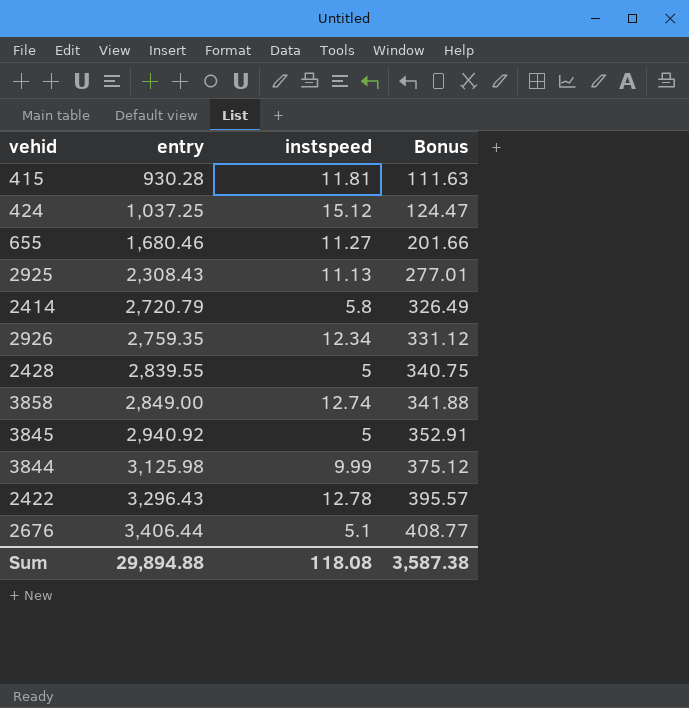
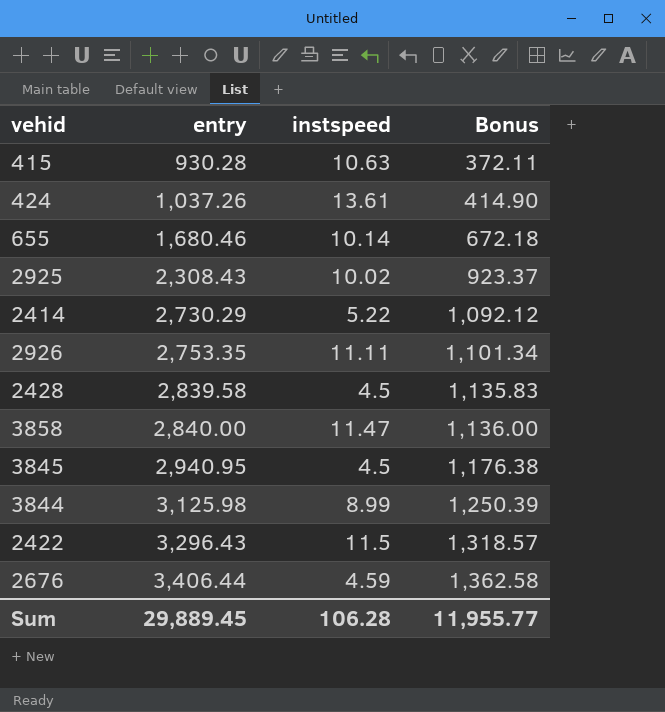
column Bonus | formula: [entry] * 0.12 -> [entry] * 0.4
415 | instspeed: 11.81 -> 10.63
424 | entry: 1,037.25 -> 1,037.26
424 | instspeed: 15.12 -> 13.61
655 | instspeed: 11.27 -> 10.14
2925 | instspeed: 11.13 -> 10.02
2414 | entry: 2,720.79 -> 2,730.29
2414 | instspeed: 5.8 -> 5.22
2926 | entry: 2,759.35 -> 2,753.35
2926 | instspeed: 12.34 -> 11.11
2428 | entry: 2,839.55 -> 2,839.58
2428 | instspeed: 5 -> 4.5
3858 | entry: 2,849.00 -> 2,840.00
3858 | instspeed: 12.74 -> 11.47
3845 | entry: 2,940.92 -> 2,940.95
3845 | instspeed: 5 -> 4.5
3844 | instspeed: 9.99 -> 8.99
2422 | instspeed: 12.78 -> 11.5
2676 | instspeed: 5.1 -> 4.59
Sum | entry: 29,894.88 -> 29,889.45
Sum | instspeed: 118.08 -> 106.28
Sum | Bonus: 3,587.38 -> 11,955.77

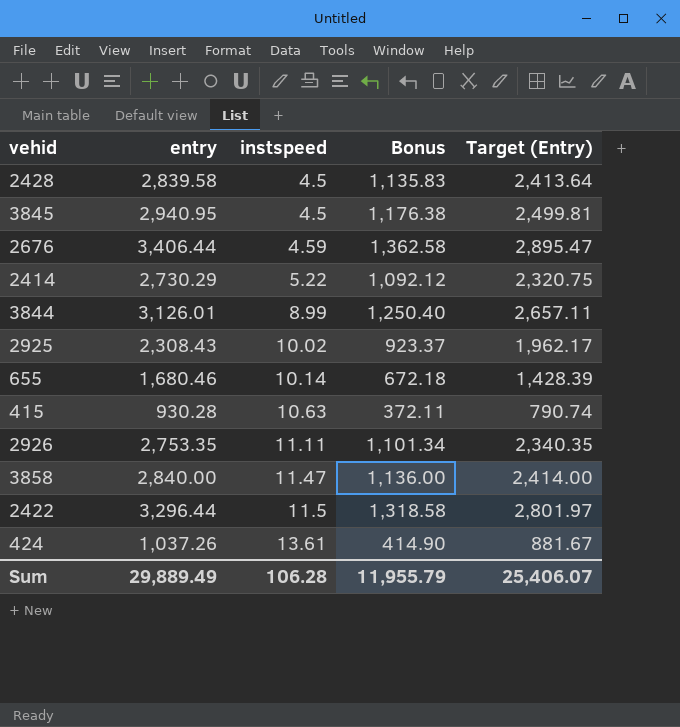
row order: entry ascending -> instspeed ascending
column Target (Entry) | formula: none -> [entry] * 0.85
3844 | entry: 3,125.98 -> 3,126.01
3844 | Bonus: 1,250.39 -> 1,250.40
2422 | entry: 3,296.43 -> 3,296.44
2422 | Bonus: 1,318.57 -> 1,318.58
Sum | entry: 29,889.45 -> 29,889.49
Sum | Bonus: 11,955.77 -> 11,955.79

